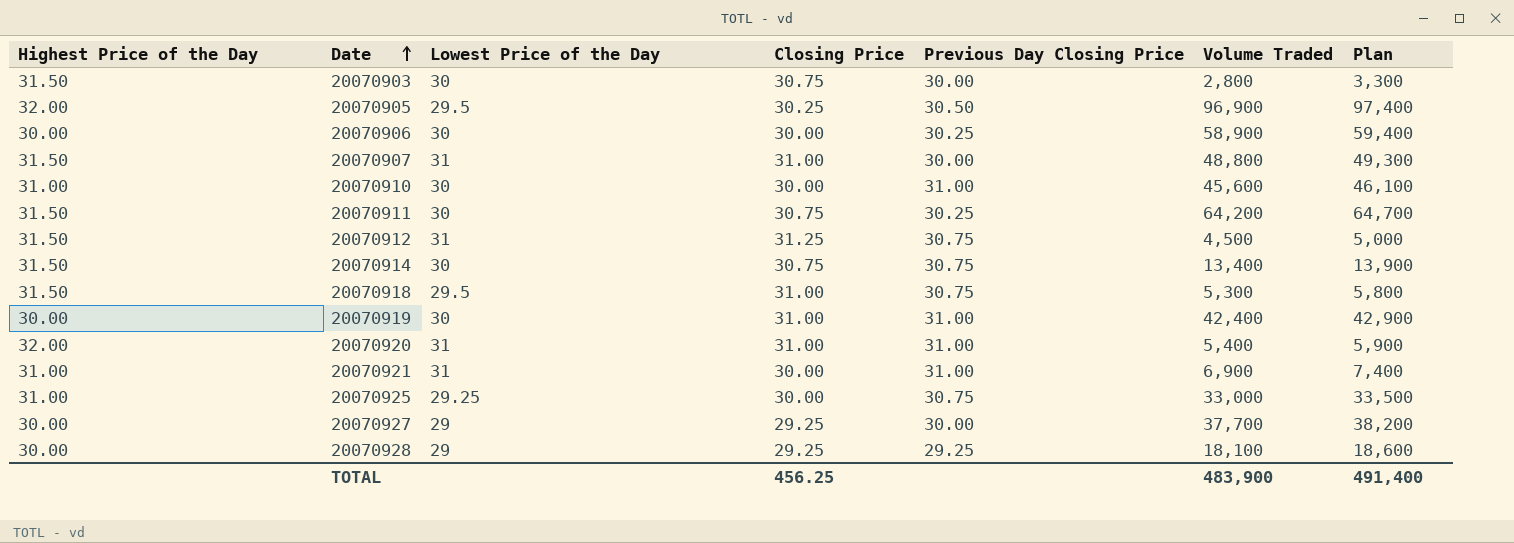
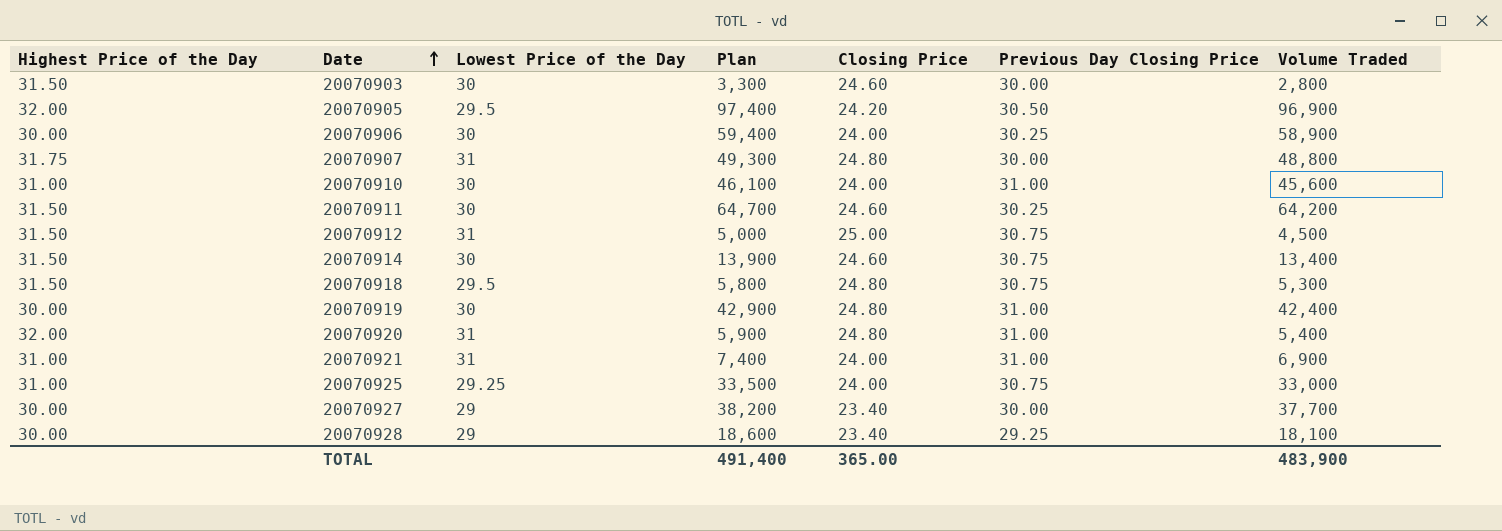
column Plan | position: 7 -> 4
20070903 | Closing Price: 30.75 -> 24.60
20070905 | Closing Price: 30.25 -> 24.20
20070906 | Closing Price: 30.00 -> 24.00
20070907 | Highest Price of the Day: 31.50 -> 31.75
20070907 | Closing Price: 31.00 -> 24.80
20070910 | Closing Price: 30.00 -> 24.00
20070911 | Closing Price: 30.75 -> 24.60
20070912 | Closing Price: 31.25 -> 25.00
20070914 | Closing Price: 30.75 -> 24.60
20070918 | Closing Price: 31.00 -> 24.80
20070919 | Closing Price: 31.00 -> 24.80
20070920 | Closing Price: 31.00 -> 24.80
20070921 | Closing Price: 30.00 -> 24.00
20070925 | Closing Price: 30.00 -> 24.00
20070927 | Closing Price: 29.25 -> 23.40
20070928 | Closing Price: 29.25 -> 23.40
TOTAL | Closing Price: 456.25 -> 365.00

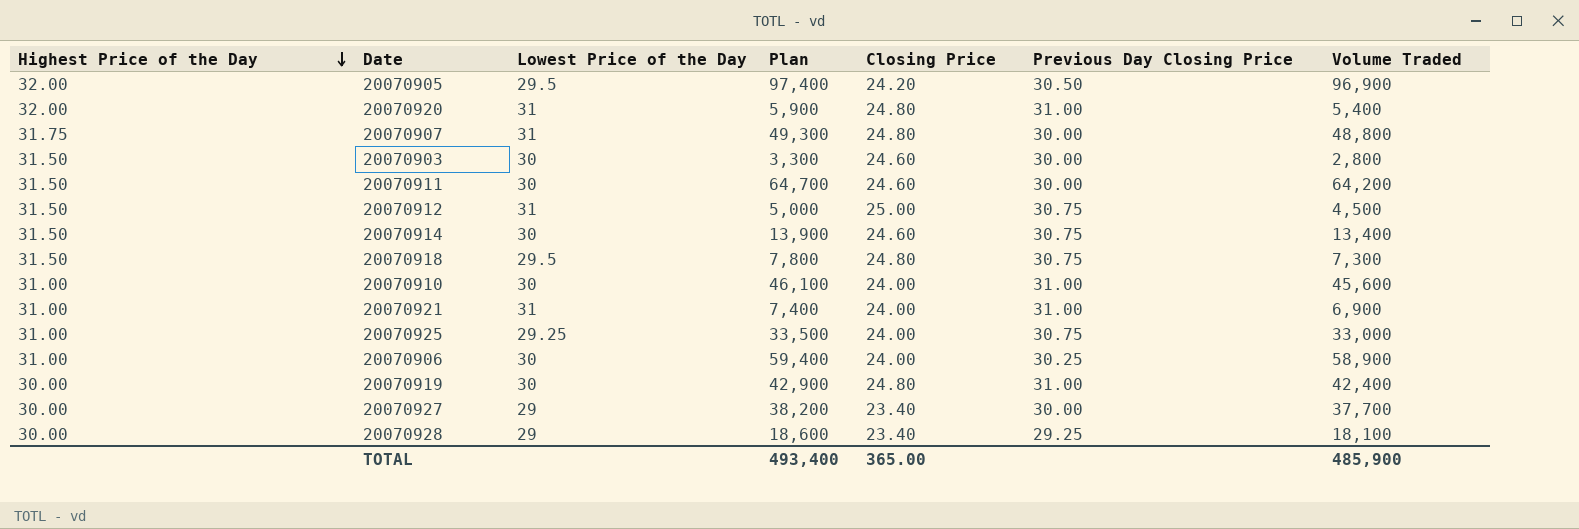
row order: Date ascending -> Highest Price of the Day descending
20070911 | Previous Day Closing Price: 30.25 -> 30.00
20070918 | Plan: 5,800 -> 7,800
20070918 | Volume Traded: 5,300 -> 7,300
20070906 | Highest Price of the Day: 30.00 -> 31.00
TOTAL | Plan: 491,400 -> 493,400
TOTAL | Volume Traded: 483,900 -> 485,900

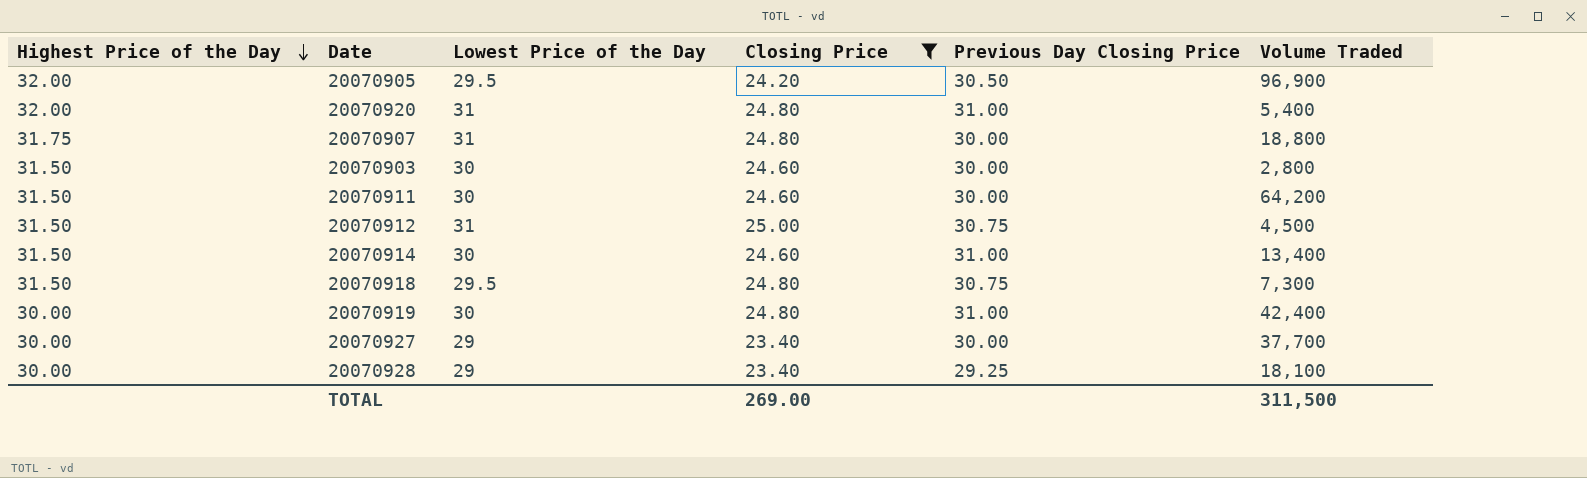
filter: none -> Closing Price != 24.00
column Plan | formula: [Volume Traded] + 500 -> none
20070907 | Volume Traded: 48,800 -> 18,800
20070914 | Previous Day Closing Price: 30.75 -> 31.00
TOTAL | Closing Price: 365.00 -> 269.00
TOTAL | Volume Traded: 485,900 -> 311,500

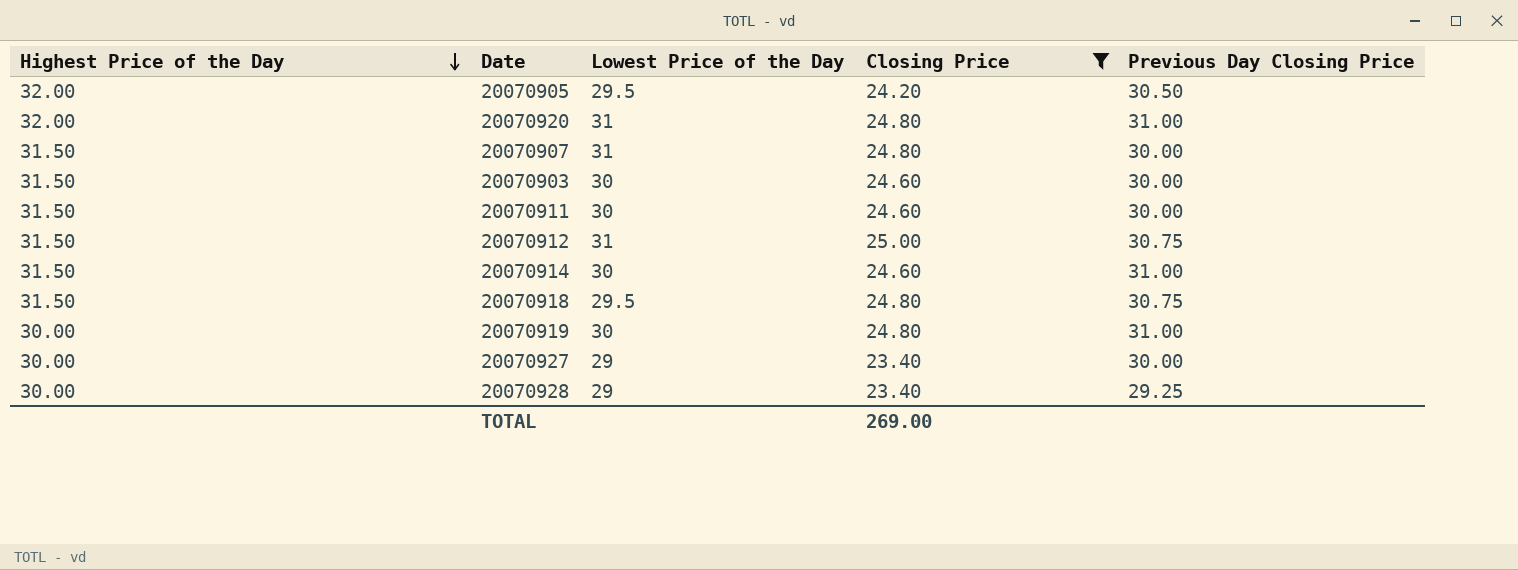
column Volume Traded | position: 6 -> none
20070907 | Highest Price of the Day: 31.75 -> 31.50

